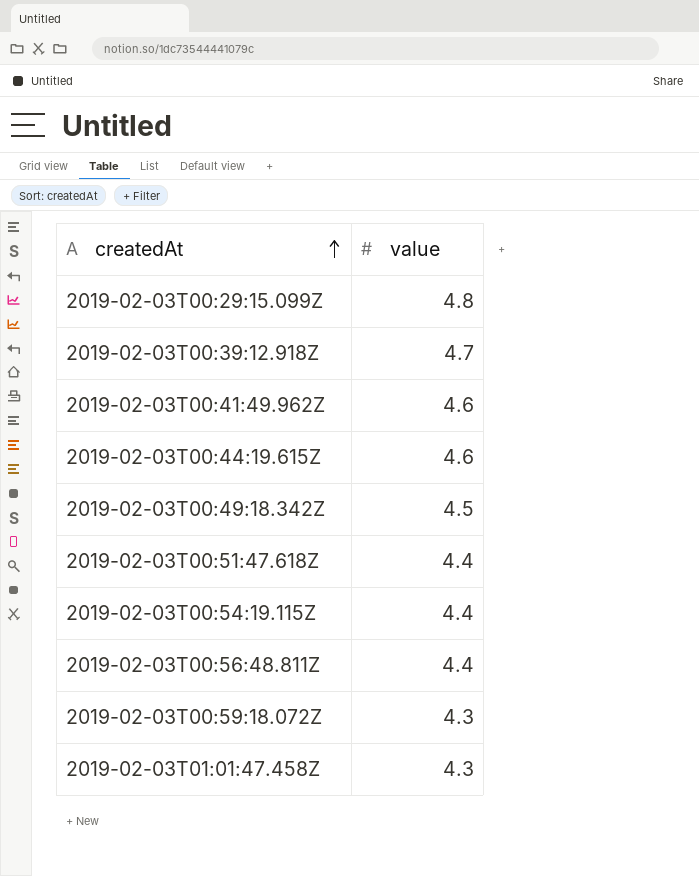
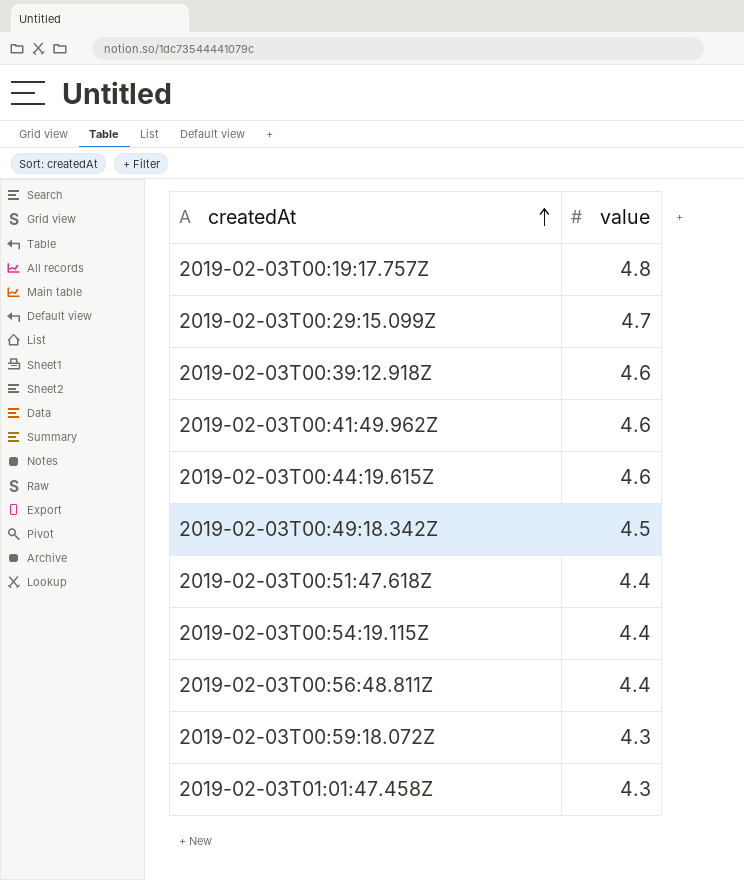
row 2019-02-03T00:19:17.757Z: none -> 4.8
2019-02-03T00:29:15.099Z | value: 4.8 -> 4.7
2019-02-03T00:39:12.918Z | value: 4.7 -> 4.6

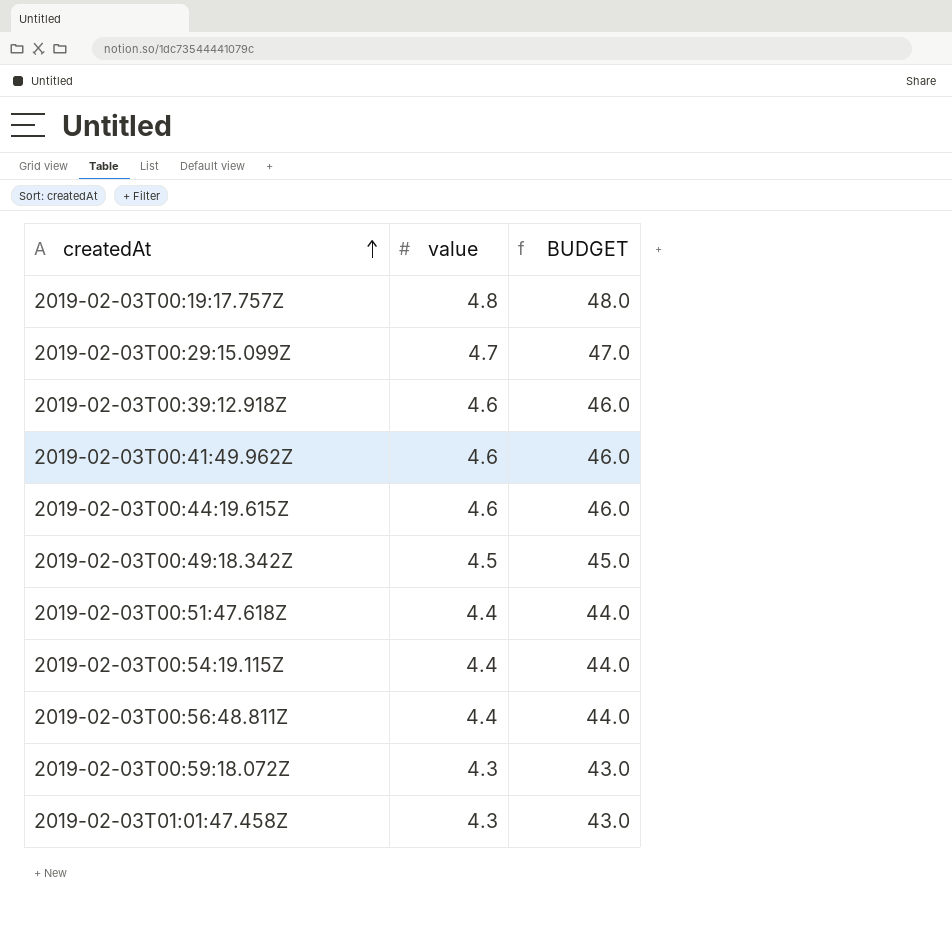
column BUDGET | formula: none -> [value] * 10

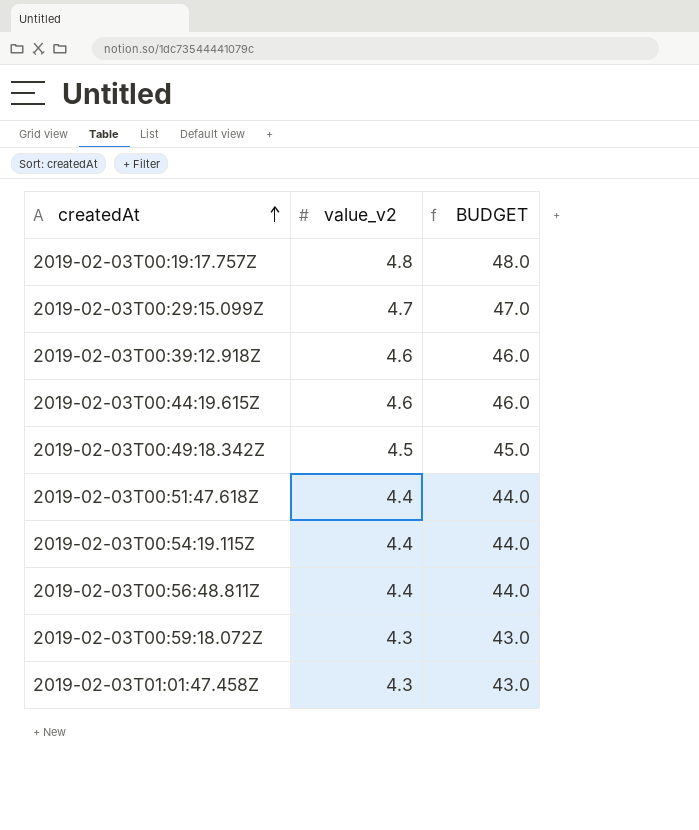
column name: value -> value_v2
row 2019-02-03T00:41:49.962Z: 4.6 | 46.0 -> none

